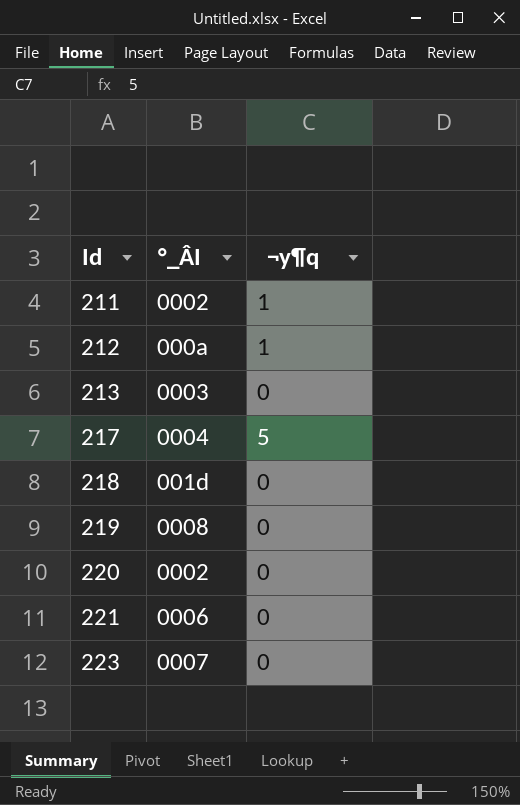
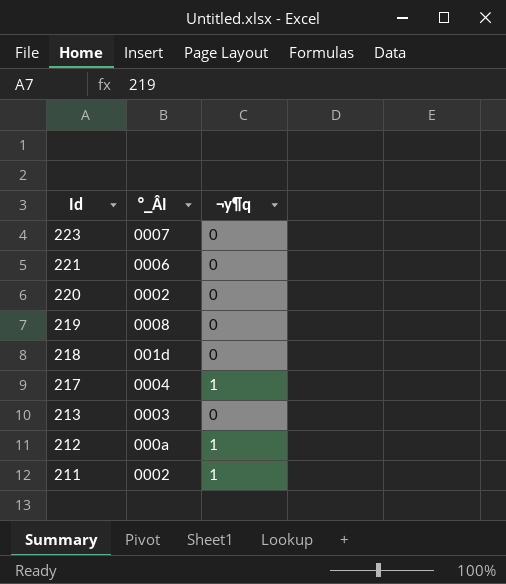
row order: Id ascending -> Id descending
217 | ¬y¶q: 5 -> 1

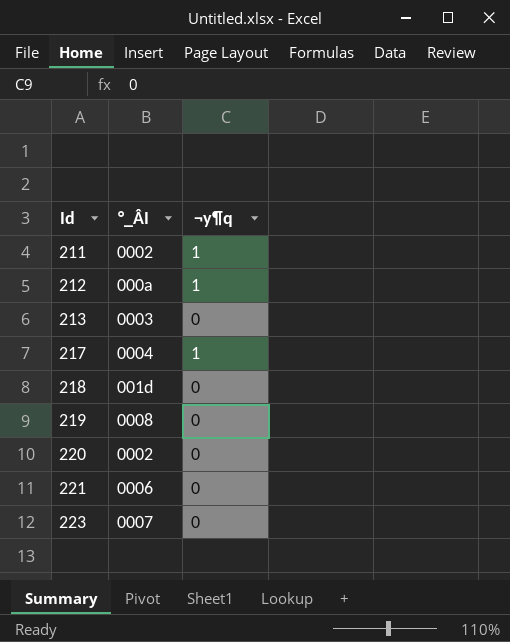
row order: Id descending -> Id ascending

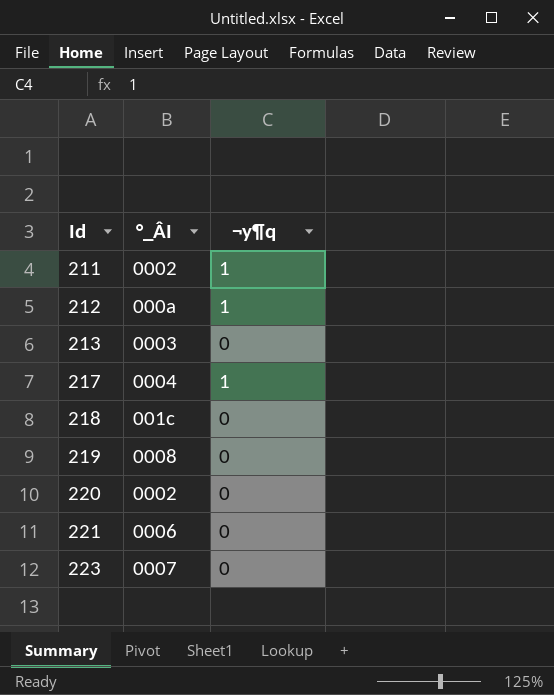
218 | °_ÂI: 001d -> 001c

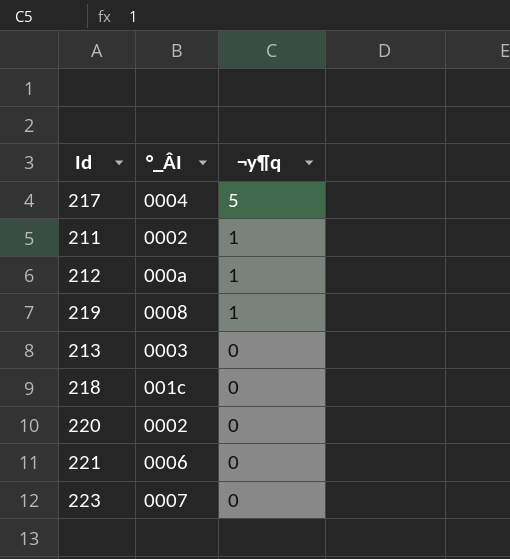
row order: Id ascending -> ¬y¶q descending
217 | ¬y¶q: 1 -> 5
219 | ¬y¶q: 0 -> 1

